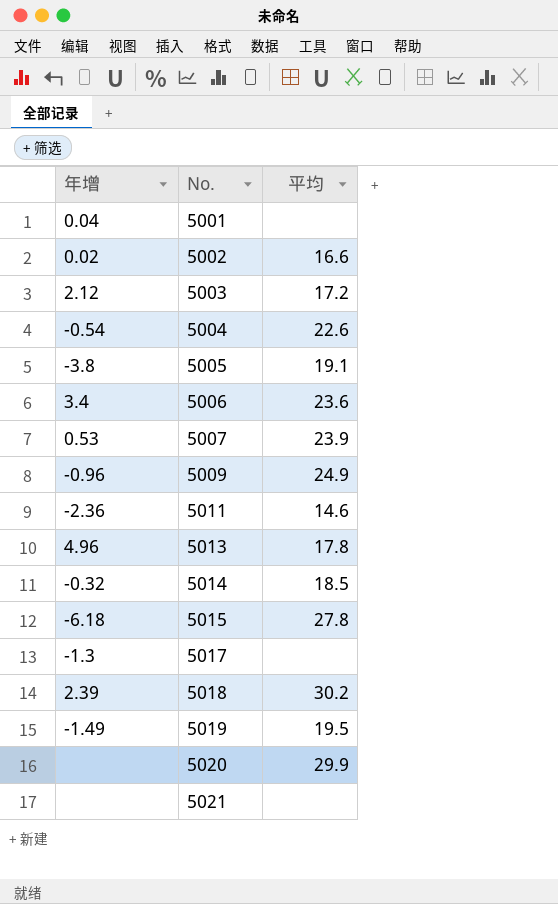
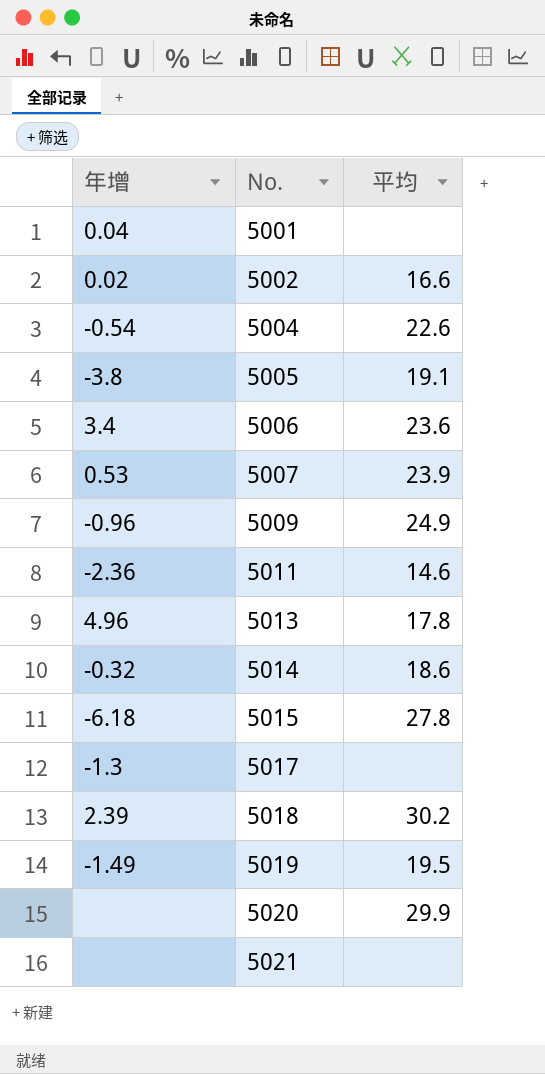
row 5003: 2.12 | 17.2 -> none
5014 | 平均: 18.5 -> 18.6

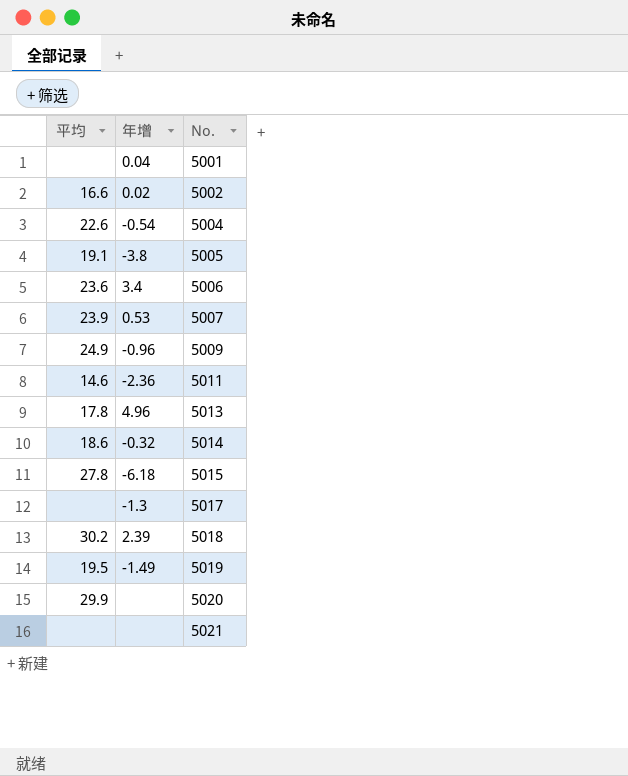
column 平均 | position: 3 -> 1

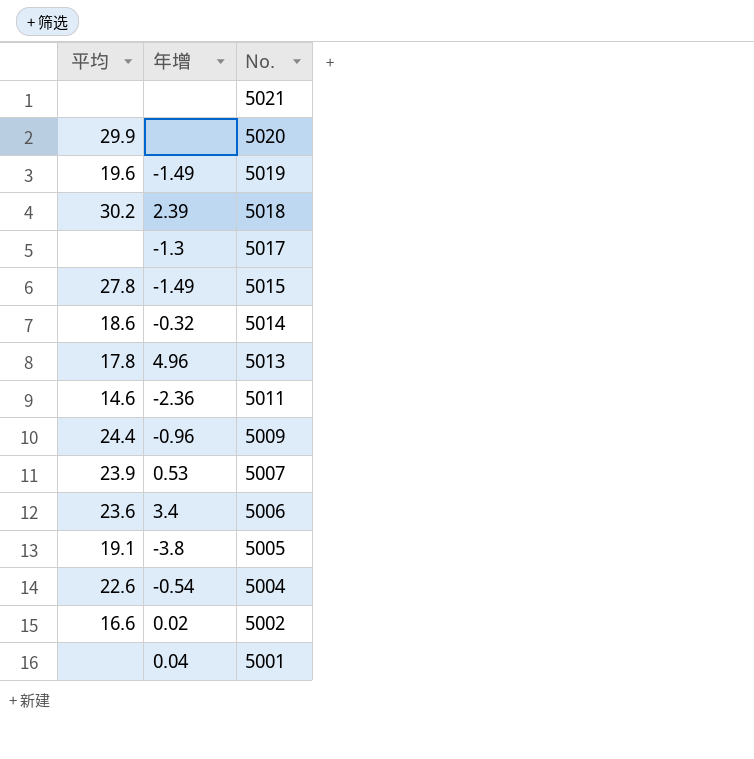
row order: No. ascending -> No. descending
5019 | 平均: 19.5 -> 19.6
5015 | 年增: -6.18 -> -1.49
5009 | 平均: 24.9 -> 24.4

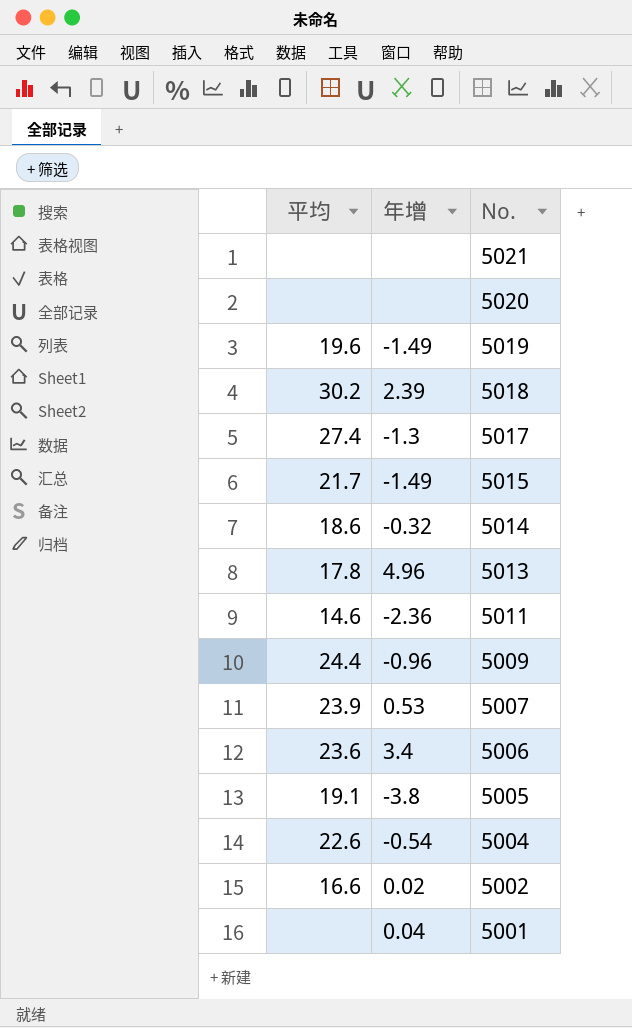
5020 | 平均: 29.9 -> none
5017 | 平均: none -> 27.4
5015 | 平均: 27.8 -> 21.7

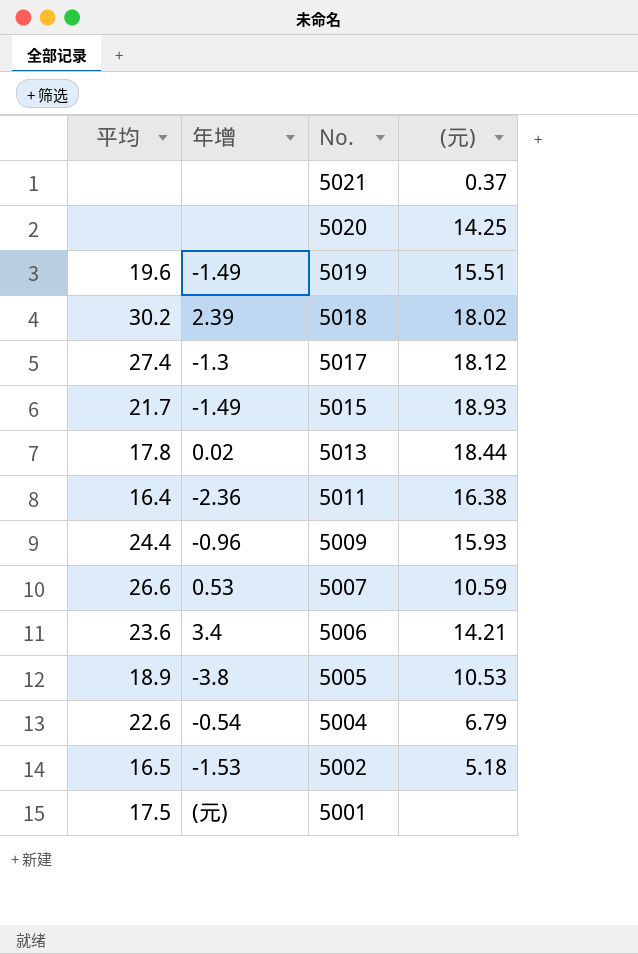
column (元) | position: none -> 4
row 5014: 18.6 | -0.32 -> none
5013 | 年增: 4.96 -> 0.02
5011 | 平均: 14.6 -> 16.4
5007 | 平均: 23.9 -> 26.6
5005 | 平均: 19.1 -> 18.9
5002 | 平均: 16.6 -> 16.5
5002 | 年增: 0.02 -> -1.53
5001 | 平均: none -> 17.5
5001 | 年增: 0.04 -> (元)

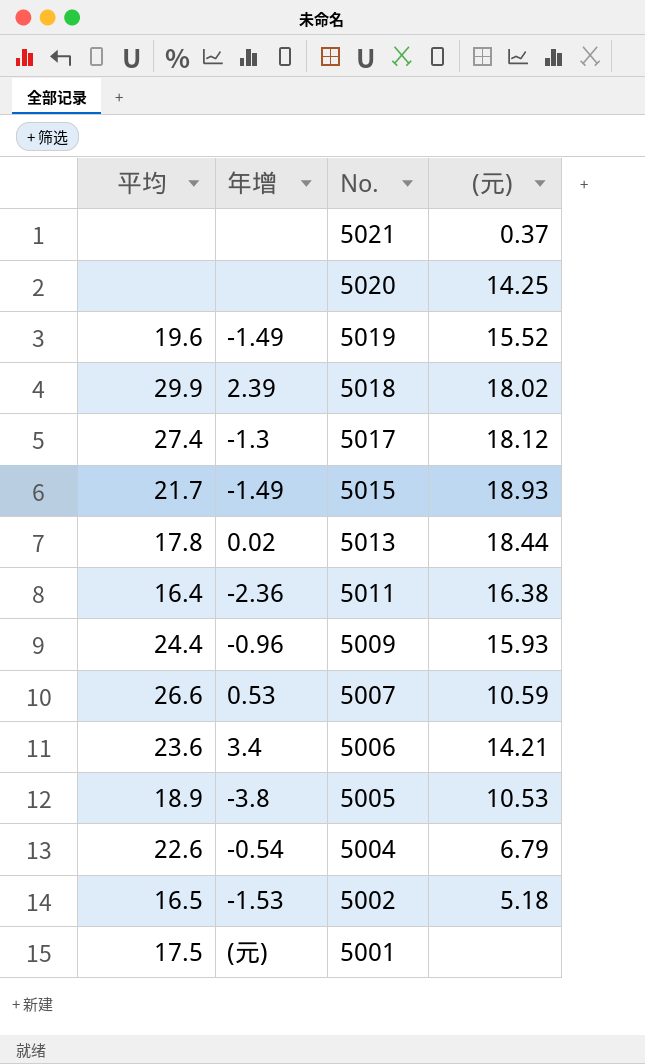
5019 | (元): 15.51 -> 15.52
5018 | 平均: 30.2 -> 29.9

